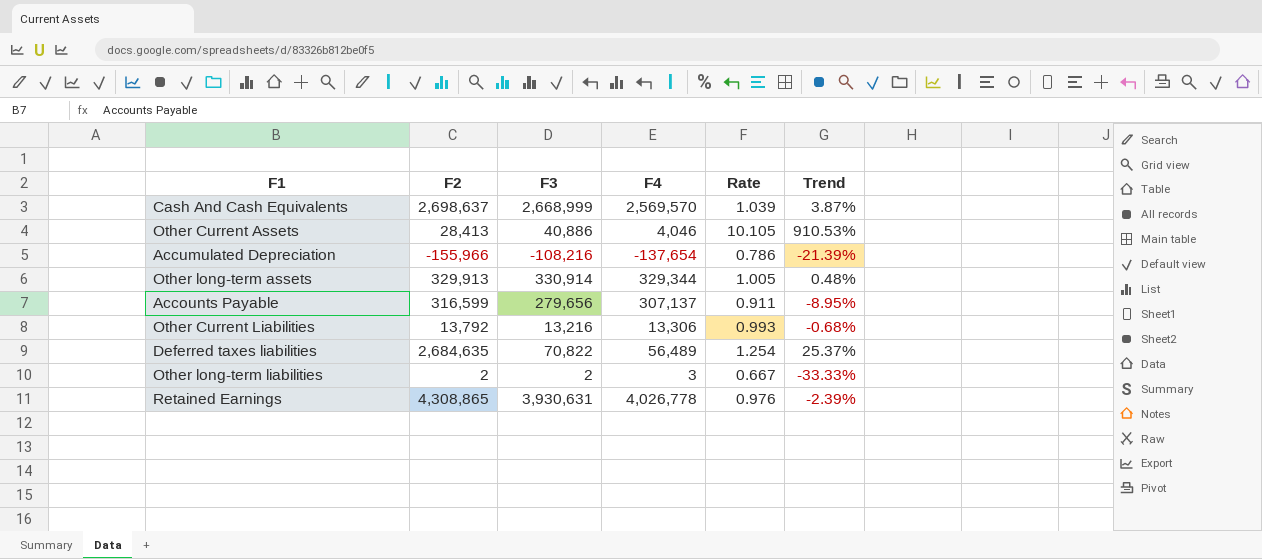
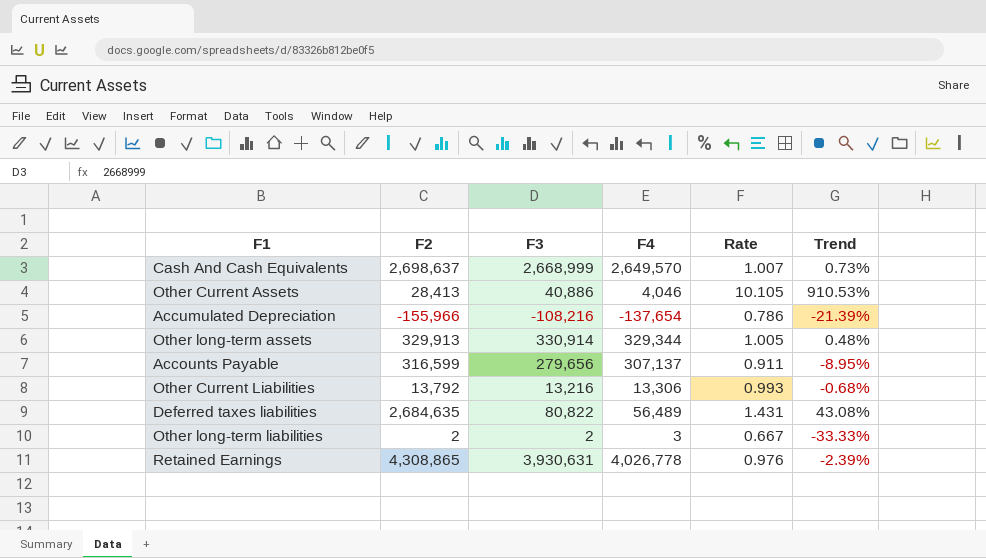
Cash And Cash Equivalents | F4: 2,569,570 -> 2,649,570
Cash And Cash Equivalents | Rate: 1.039 -> 1.007
Cash And Cash Equivalents | Trend: 3.87% -> 0.73%
Deferred taxes liabilities | F3: 70,822 -> 80,822
Deferred taxes liabilities | Rate: 1.254 -> 1.431
Deferred taxes liabilities | Trend: 25.37% -> 43.08%

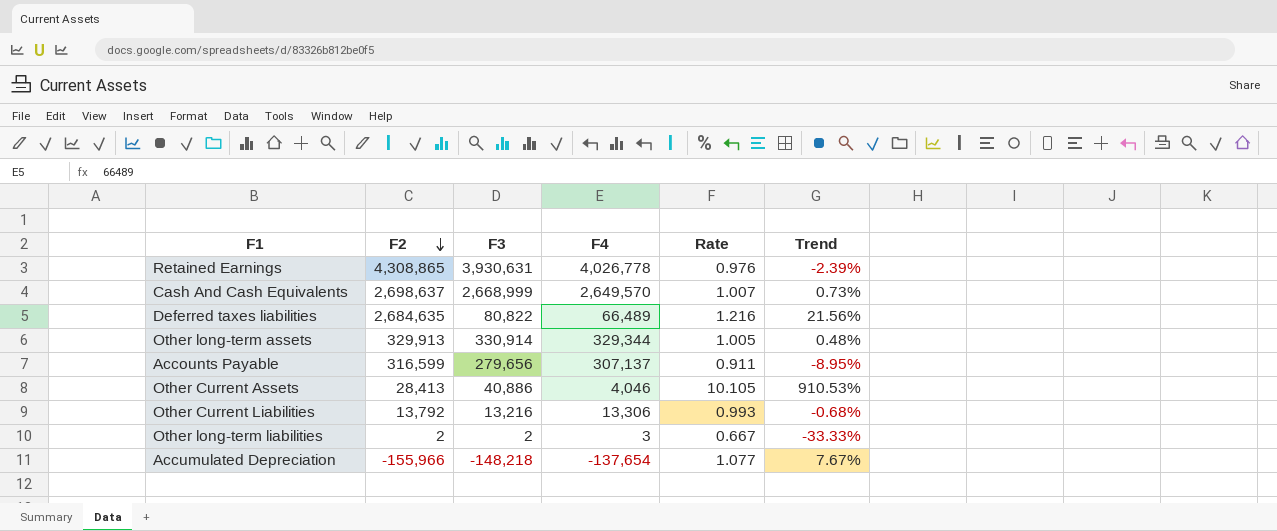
row order: none -> F2 descending
Deferred taxes liabilities | F4: 56,489 -> 66,489
Deferred taxes liabilities | Rate: 1.431 -> 1.216
Deferred taxes liabilities | Trend: 43.08% -> 21.56%
Accumulated Depreciation | F3: -108,216 -> -148,218
Accumulated Depreciation | Rate: 0.786 -> 1.077
Accumulated Depreciation | Trend: -21.39% -> 7.67%

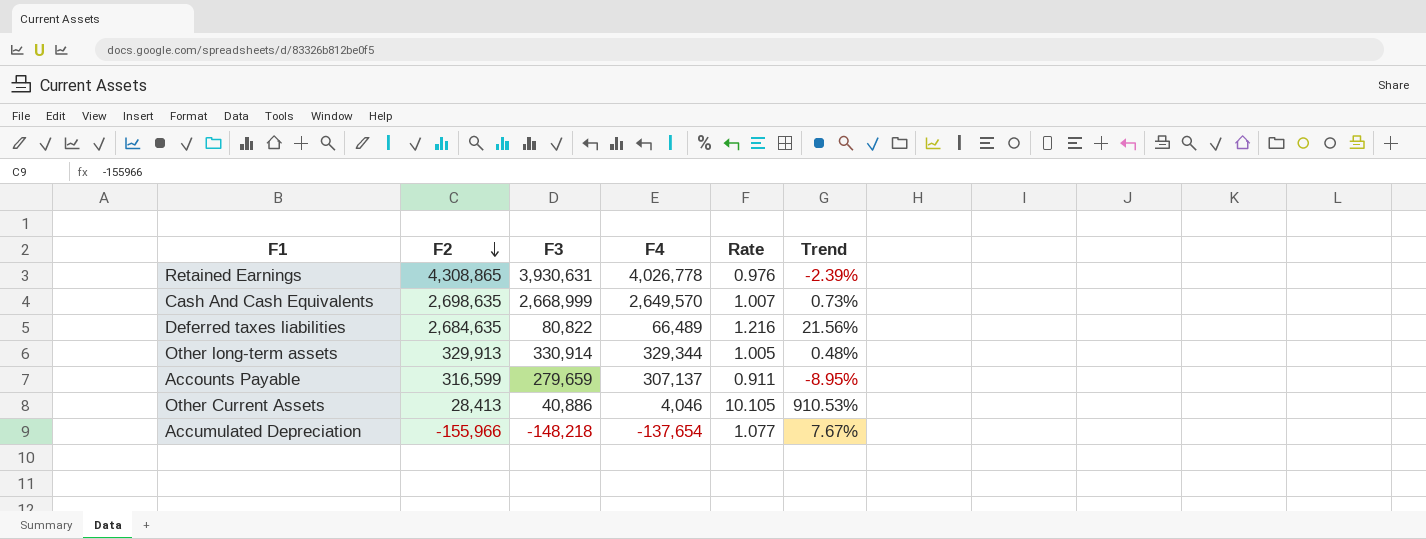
row Other Current Liabilities: 13,792 | 13,216 | 13,306 | 0.993 | -0.68% -> none
row Other long-term liabilities: 2 | 2 | 3 | 0.667 | -33.33% -> none
Cash And Cash Equivalents | F2: 2,698,637 -> 2,698,635
Accounts Payable | F3: 279,656 -> 279,659

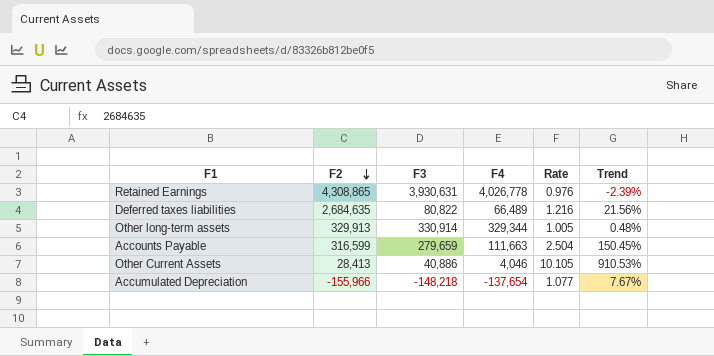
row Cash And Cash Equivalents: 2,698,635 | 2,668,999 | 2,649,570 | 1.007 | 0.73% -> none
Accounts Payable | F4: 307,137 -> 111,663
Accounts Payable | Rate: 0.911 -> 2.504
Accounts Payable | Trend: -8.95% -> 150.45%

